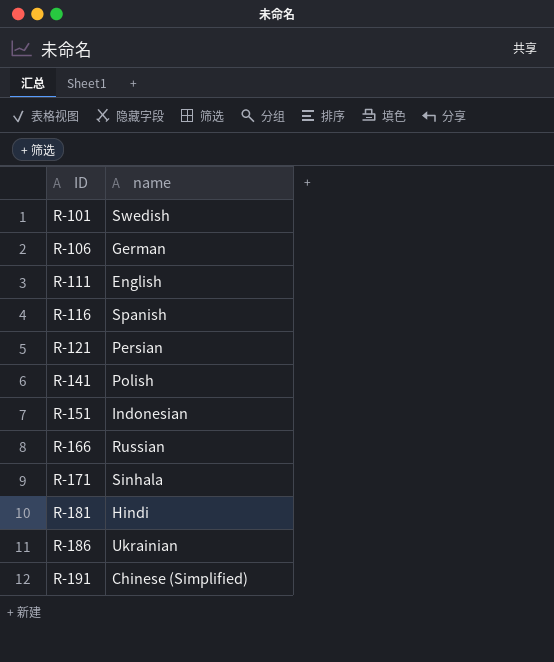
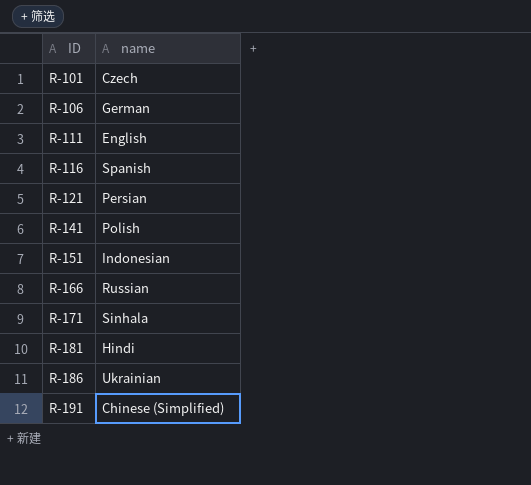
R-101 | name: Swedish -> Czech

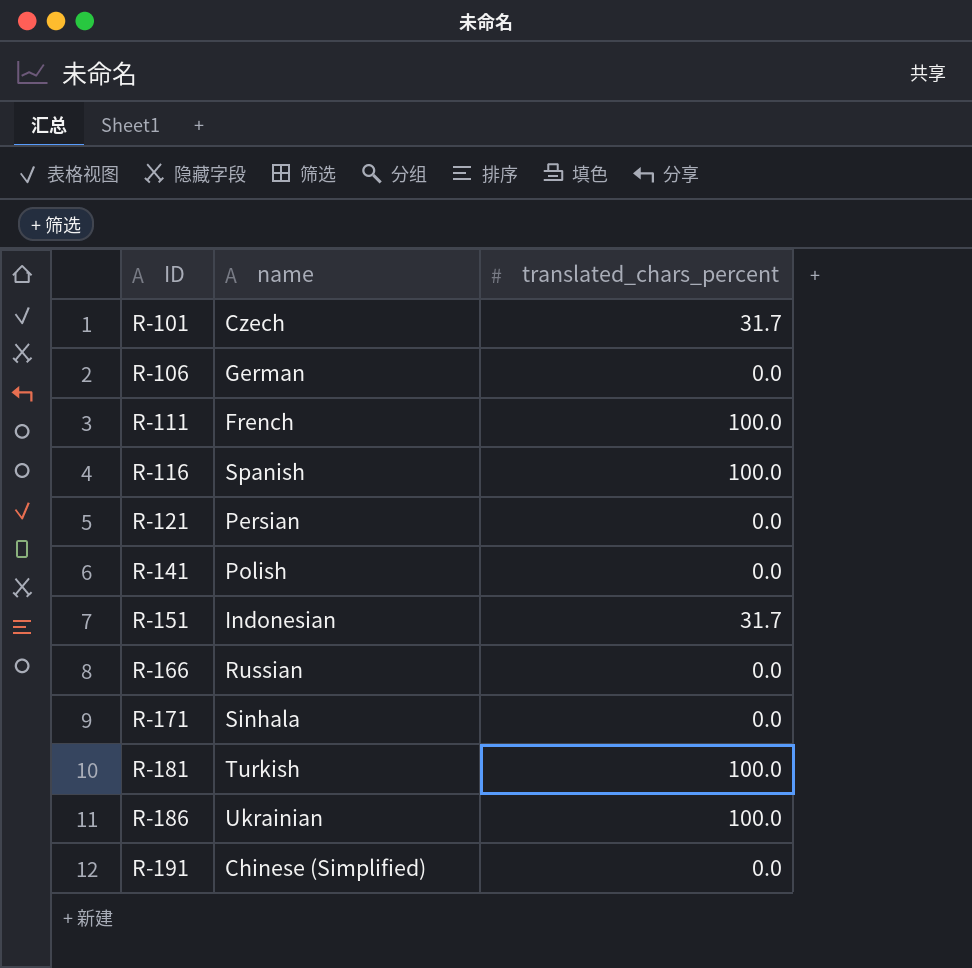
column translated_chars_percent | position: none -> 3
R-111 | name: English -> French
R-181 | name: Hindi -> Turkish

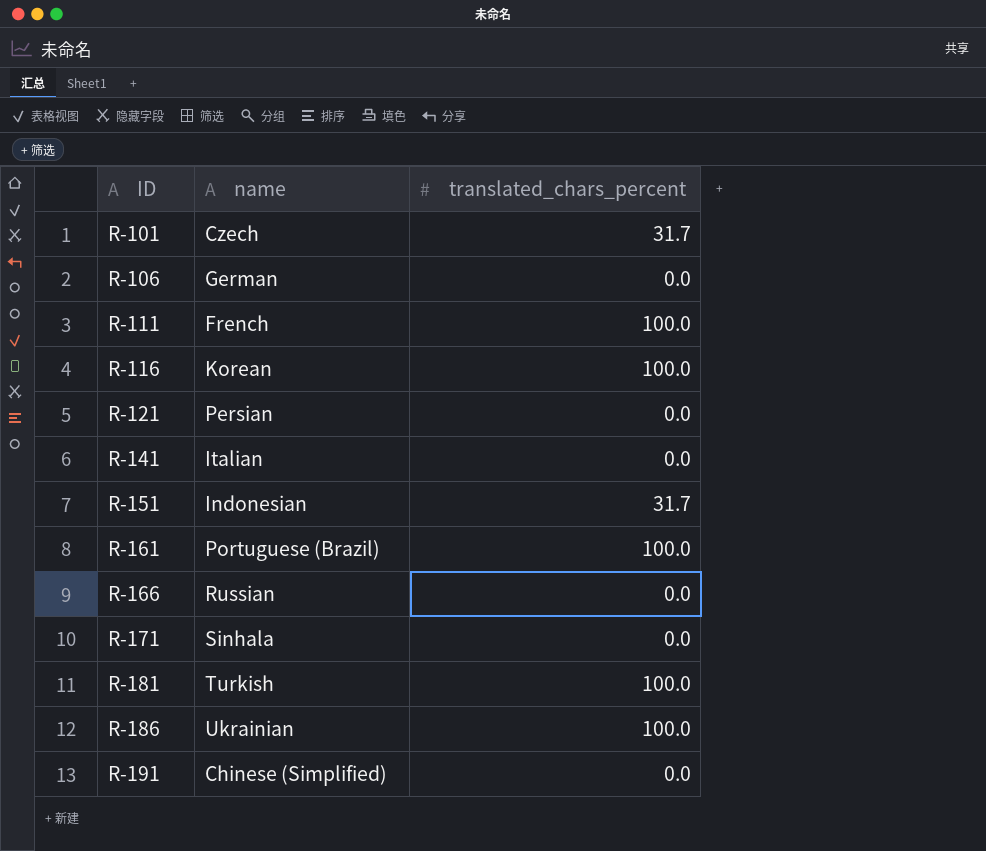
R-116 | name: Spanish -> Korean
R-141 | name: Polish -> Italian
row R-161: none -> Portuguese (Brazil) | 100.0

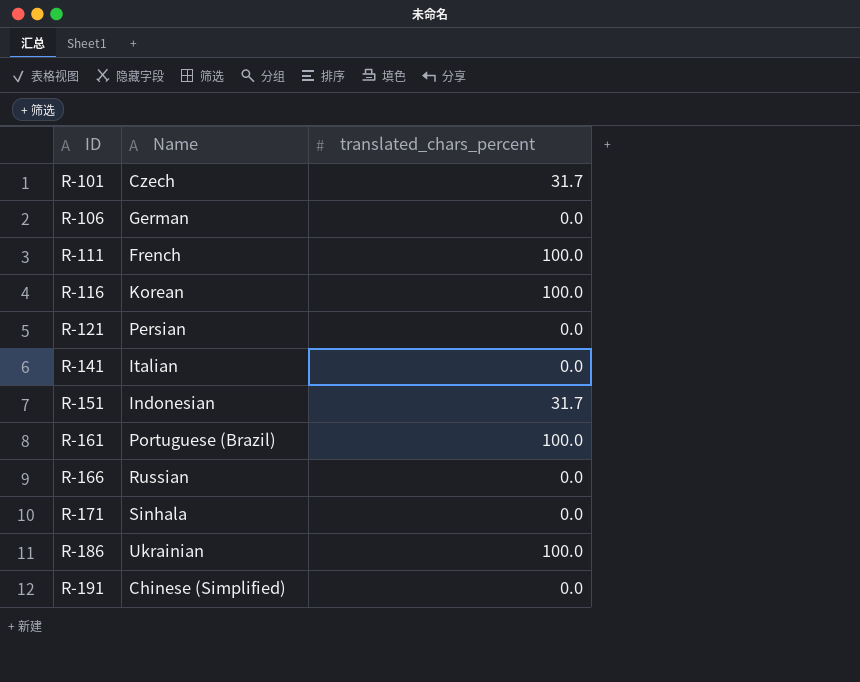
column name: name -> Name
row R-181: Turkish | 100.0 -> none

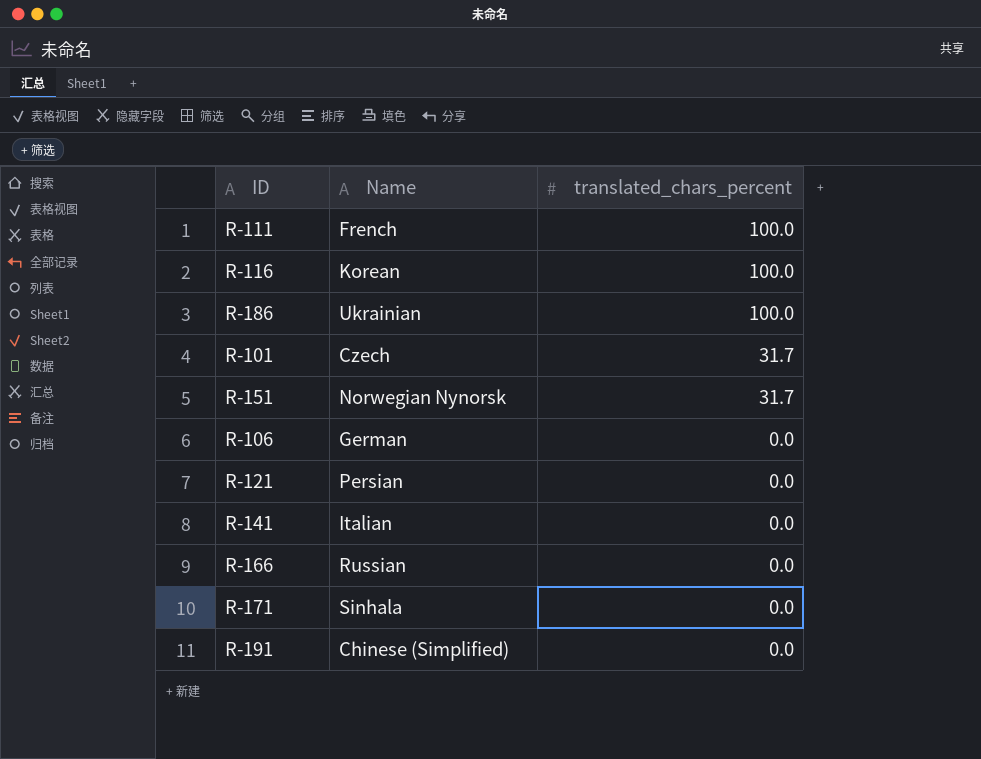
row order: ID ascending -> translated_chars_percent descending
row R-161: Portuguese (Brazil) | 100.0 -> none
R-151 | Name: Indonesian -> Norwegian Nynorsk

